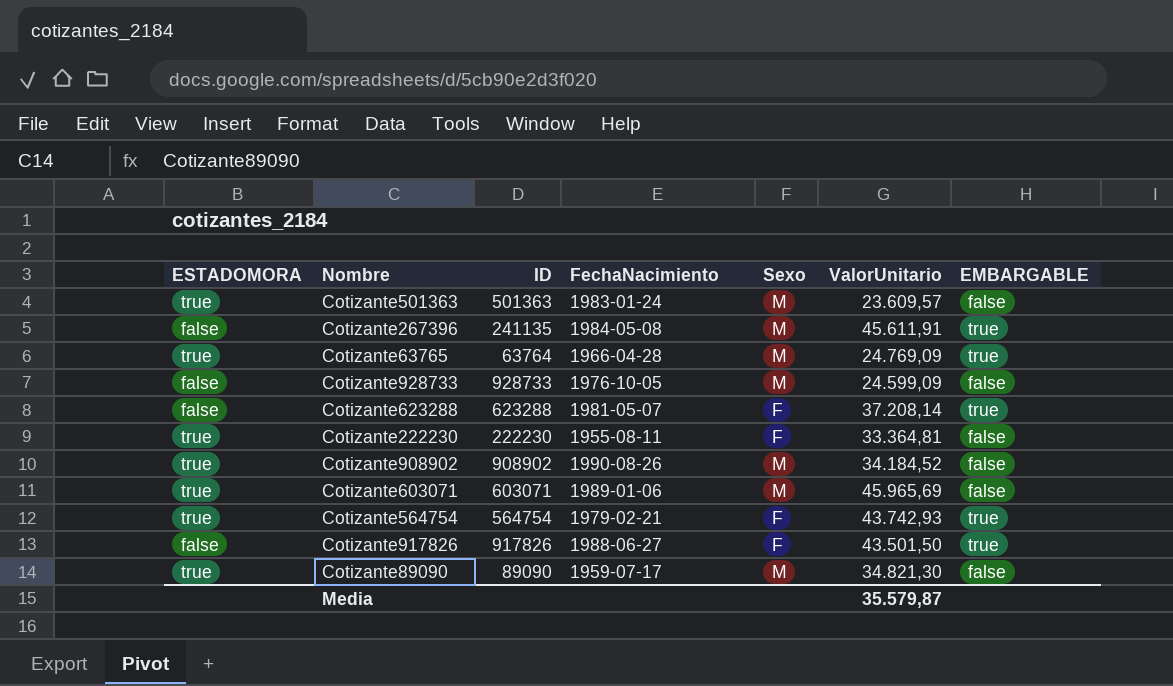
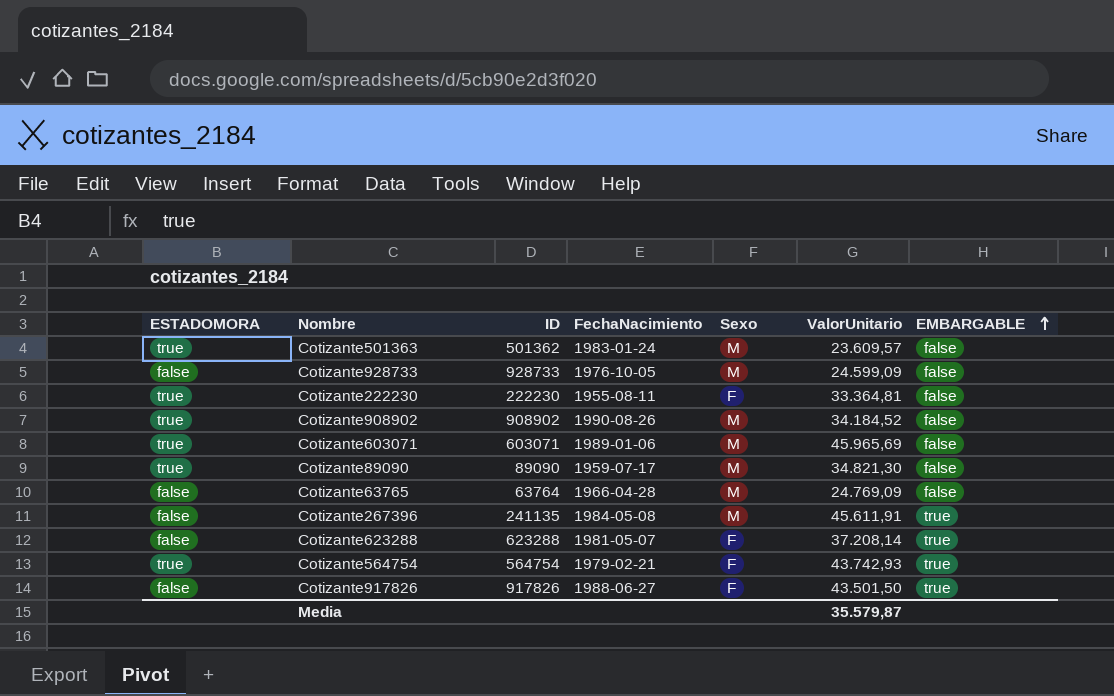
row order: none -> EMBARGABLE ascending
Cotizante501363 | ID: 501363 -> 501362
Cotizante63765 | ESTADOMORA: true -> false
Cotizante63765 | EMBARGABLE: true -> false

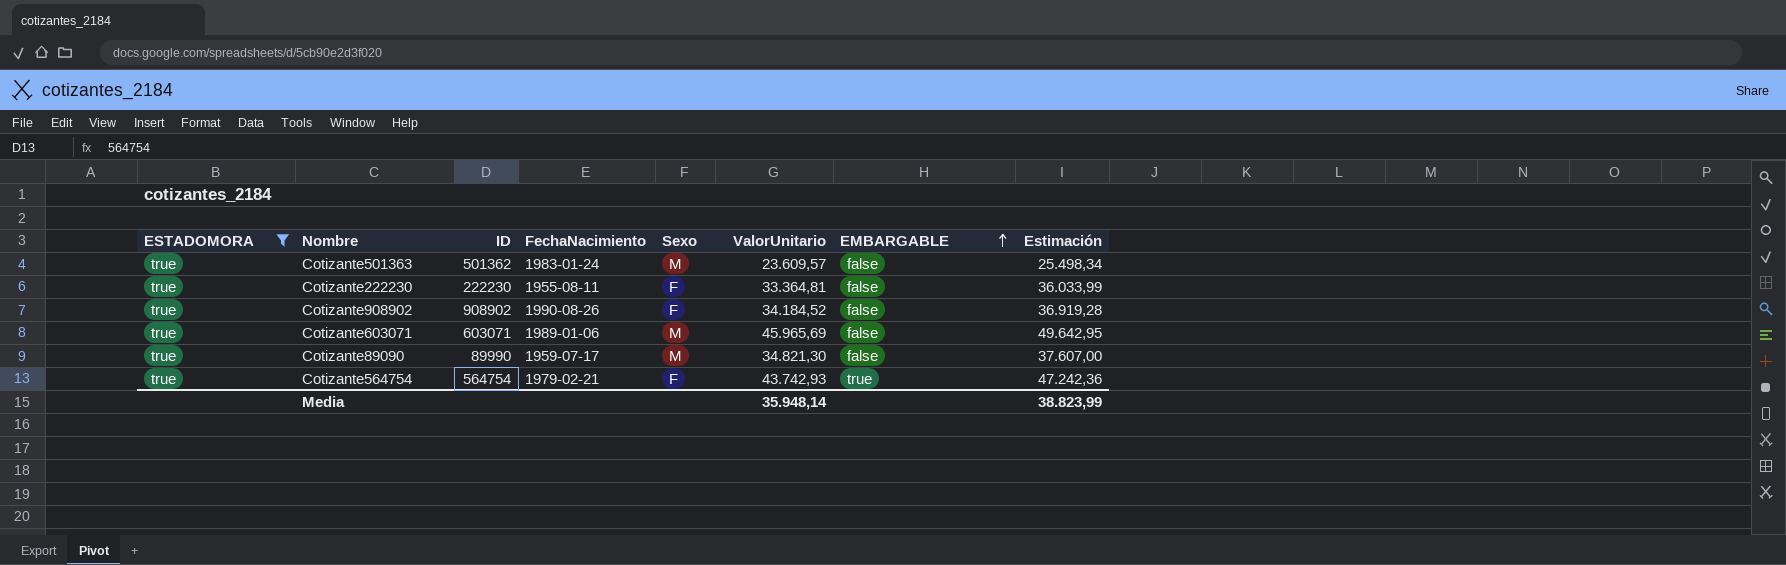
filter: none -> ESTADOMORA = true
column Estimación | formula: none -> [ValorUnitario] * 1,08
Cotizante908902 | Sexo: M -> F
Cotizante89090 | ID: 89090 -> 89990
Media | ValorUnitario: 35.579,87 -> 35.948,14

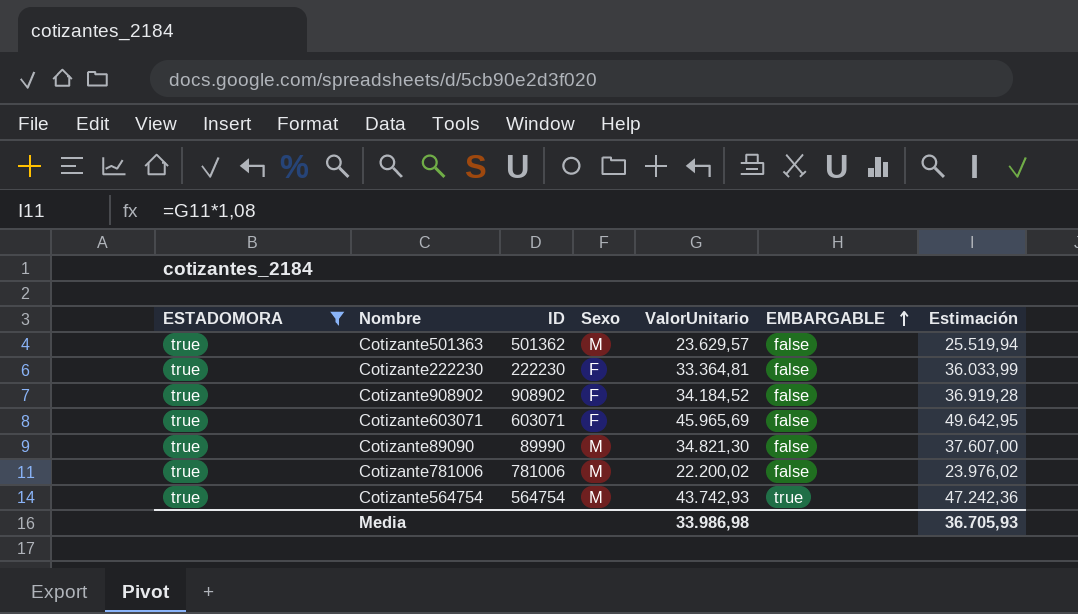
column FechaNacimiento | position: 4 -> none
Cotizante501363 | ValorUnitario: 23.609,57 -> 23.629,57
Cotizante501363 | Estimación: 25.498,34 -> 25.519,94
Cotizante603071 | Sexo: M -> F
row Cotizante781006: none -> true | 781006 | M | 22.200,02 | false | 23.976,02
Cotizante564754 | Sexo: F -> M
Media | ValorUnitario: 35.948,14 -> 33.986,98
Media | Estimación: 38.823,99 -> 36.705,93

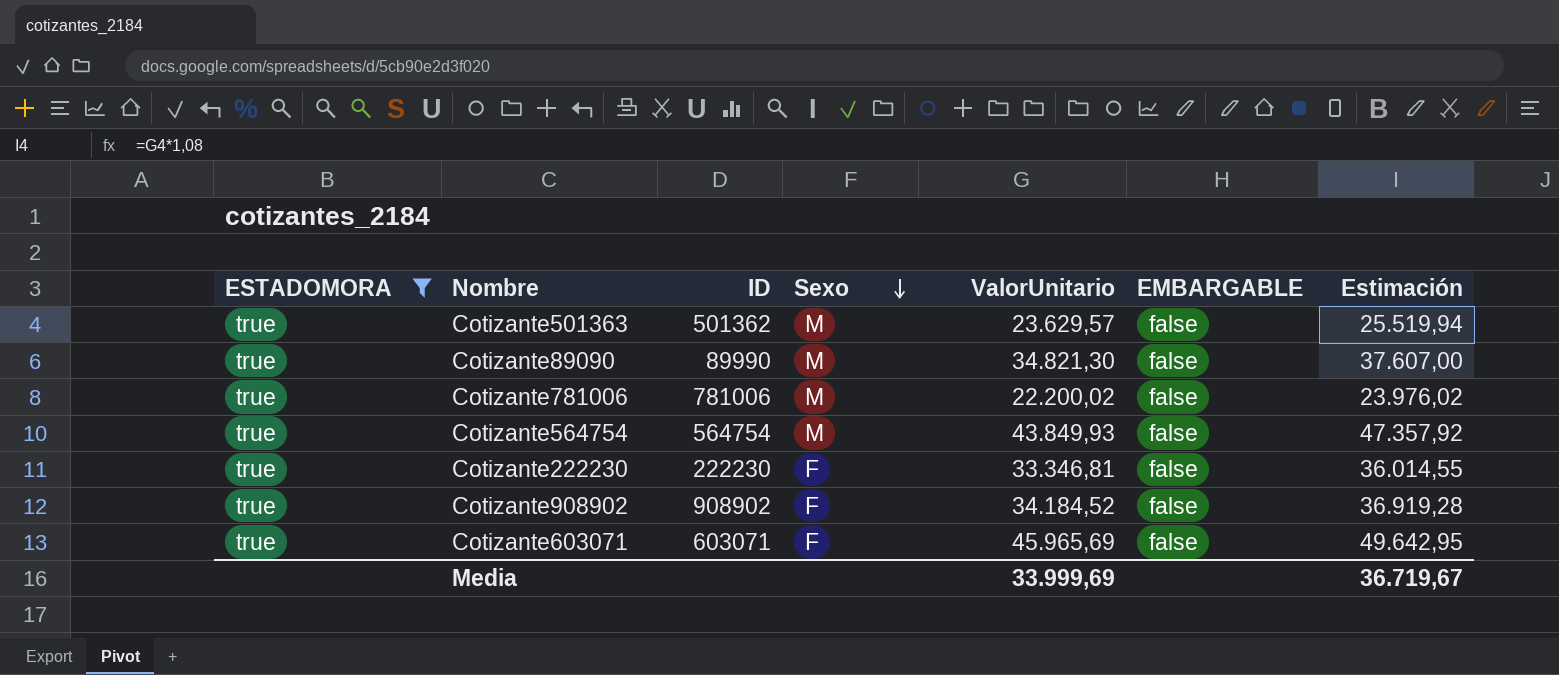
row order: EMBARGABLE ascending -> Sexo descending
Cotizante564754 | ValorUnitario: 43.742,93 -> 43.849,93
Cotizante564754 | EMBARGABLE: true -> false
Cotizante564754 | Estimación: 47.242,36 -> 47.357,92
Cotizante222230 | ValorUnitario: 33.364,81 -> 33.346,81
Cotizante222230 | Estimación: 36.033,99 -> 36.014,55
Media | ValorUnitario: 33.986,98 -> 33.999,69
Media | Estimación: 36.705,93 -> 36.719,67

